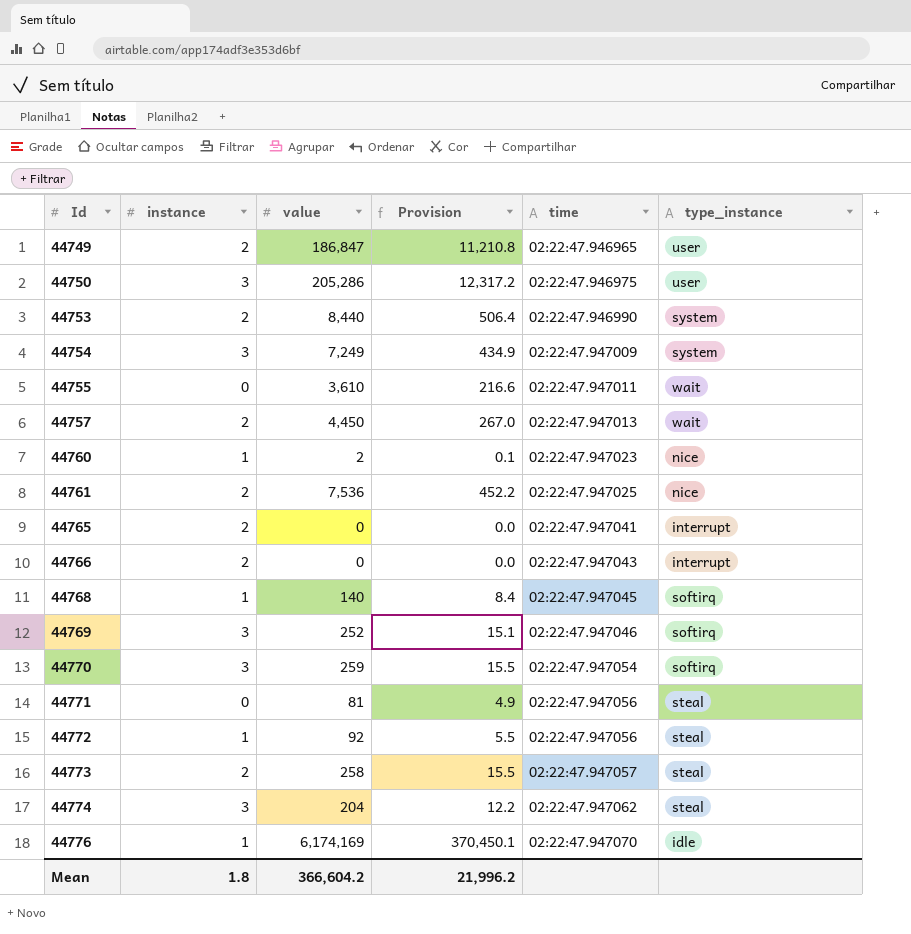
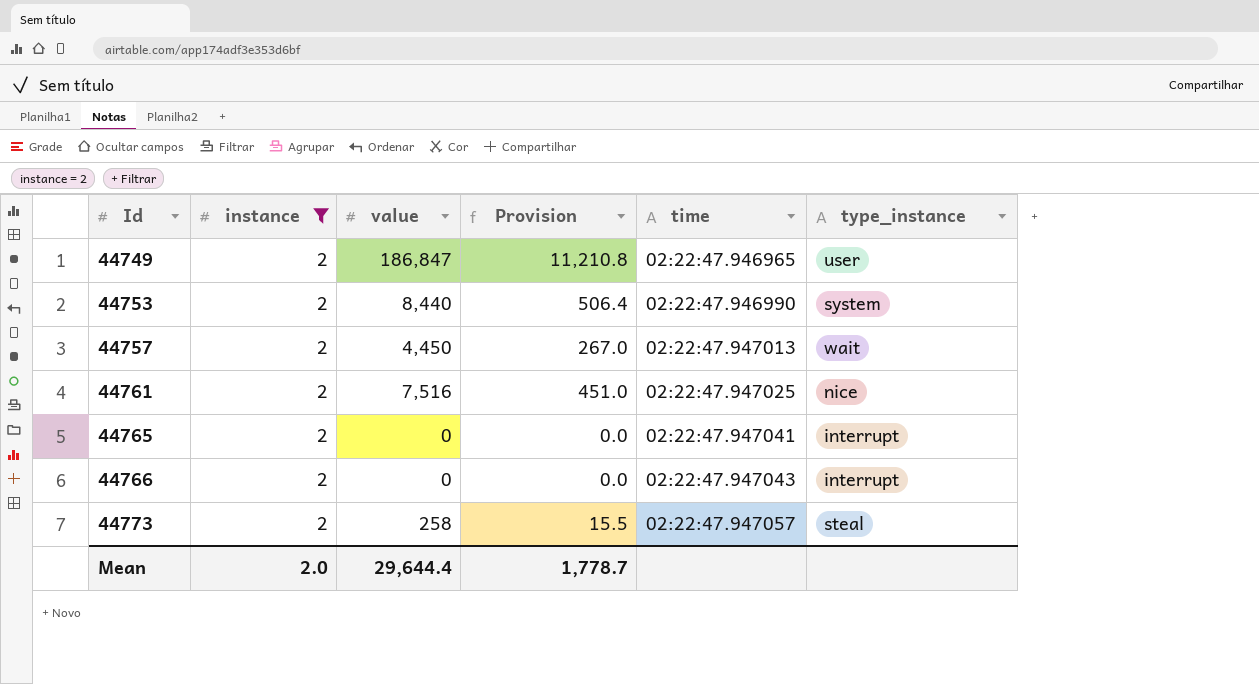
filter: none -> instance = 2
44761 | value: 7,536 -> 7,516
44761 | Provision: 452.2 -> 451.0
Mean | instance: 1.8 -> 2.0
Mean | value: 366,604.2 -> 29,644.4
Mean | Provision: 21,996.2 -> 1,778.7

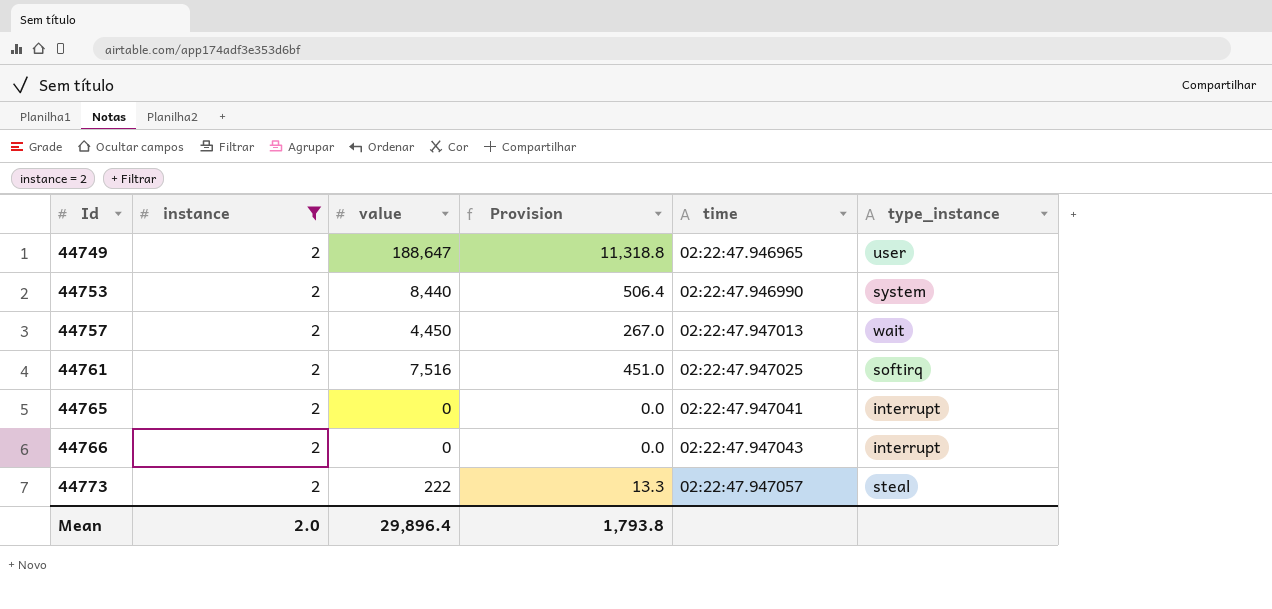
44749 | value: 186,847 -> 188,647
44749 | Provision: 11,210.8 -> 11,318.8
44761 | type_instance: nice -> softirq
44773 | value: 258 -> 222
44773 | Provision: 15.5 -> 13.3
Mean | value: 29,644.4 -> 29,896.4
Mean | Provision: 1,778.7 -> 1,793.8

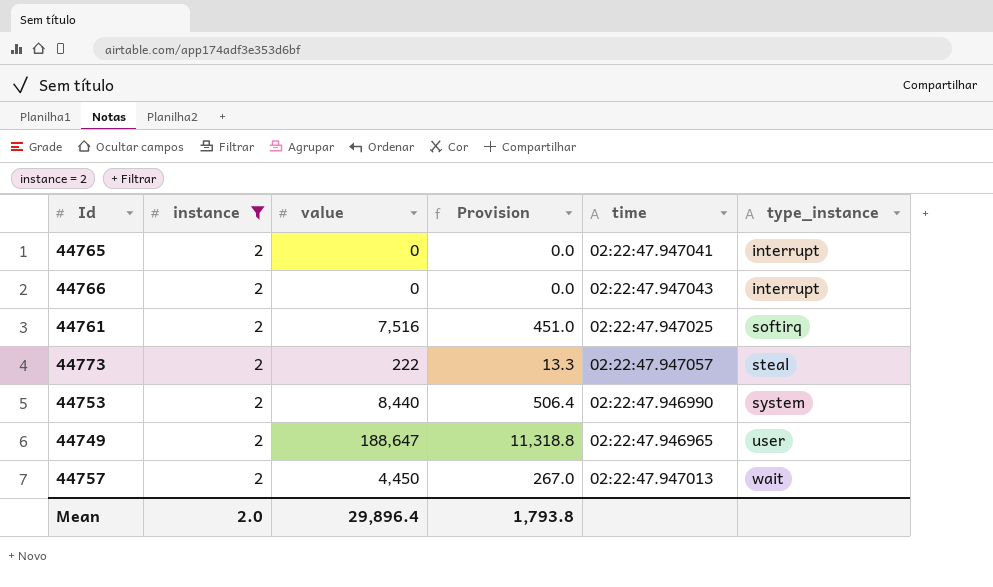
row order: Id ascending -> type_instance ascending

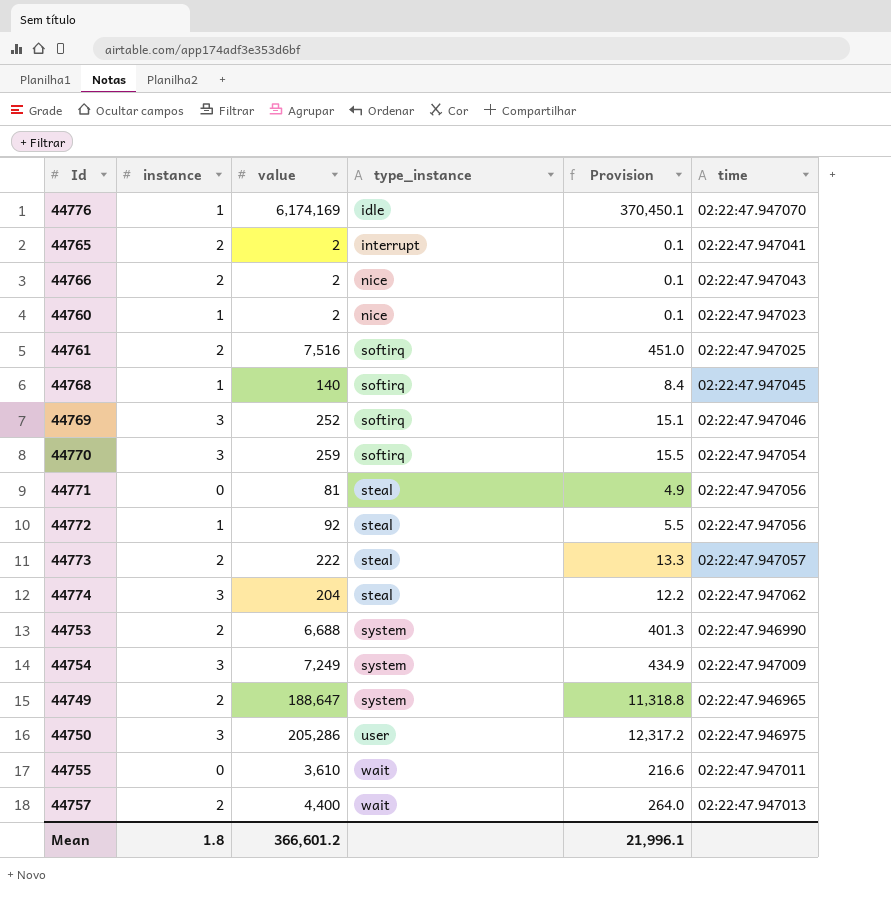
filter: instance = 2 -> none
column type_instance | position: 6 -> 4
44765 | value: 0 -> 2
44765 | Provision: 0.0 -> 0.1
44766 | value: 0 -> 2
44766 | type_instance: interrupt -> nice
44766 | Provision: 0.0 -> 0.1
44753 | value: 8,440 -> 6,688
44753 | Provision: 506.4 -> 401.3
44749 | type_instance: user -> system
44757 | value: 4,450 -> 4,400
44757 | Provision: 267.0 -> 264.0
Mean | instance: 2.0 -> 1.8
Mean | value: 29,896.4 -> 366,601.2
Mean | Provision: 1,793.8 -> 21,996.1

